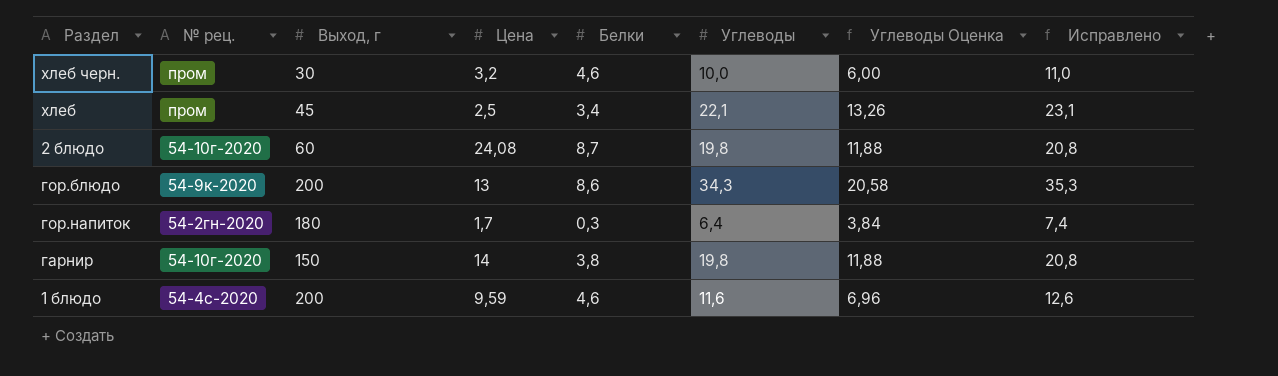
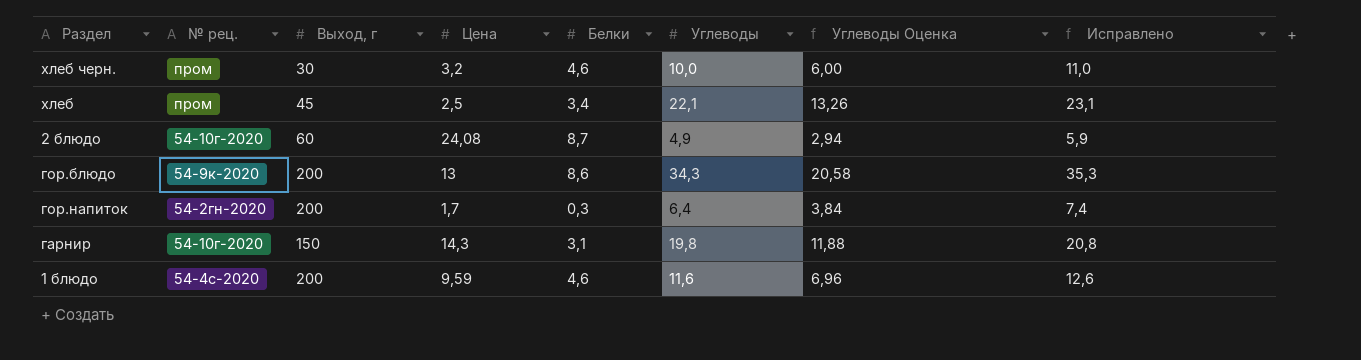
2 блюдо | Углеводы: 19,8 -> 4,9
2 блюдо | Углеводы Оценка: 11,88 -> 2,94
2 блюдо | Исправлено: 20,8 -> 5,9
гор.напиток | Выход, г: 180 -> 200
гарнир | Цена: 14 -> 14,3
гарнир | Белки: 3,8 -> 3,1

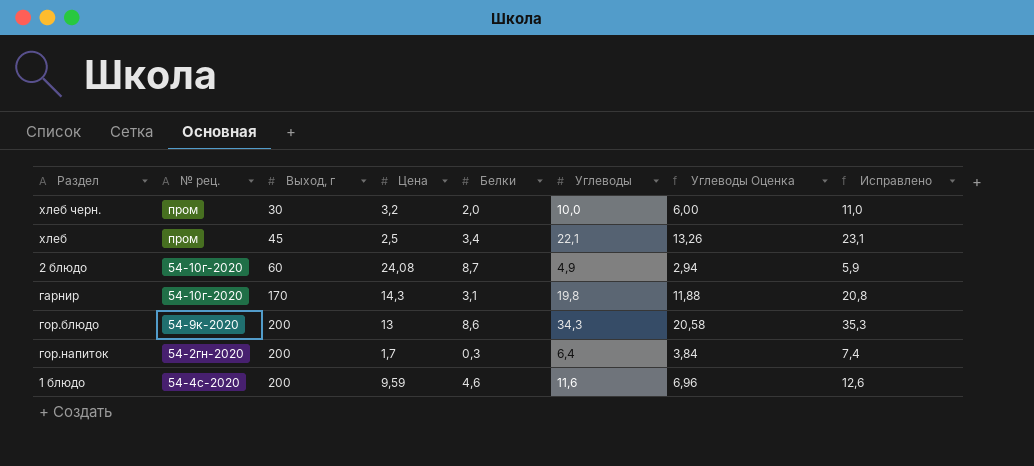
row order: none -> Выход, г ascending
хлеб черн. | Белки: 4,6 -> 2,0
гарнир | Выход, г: 150 -> 170

